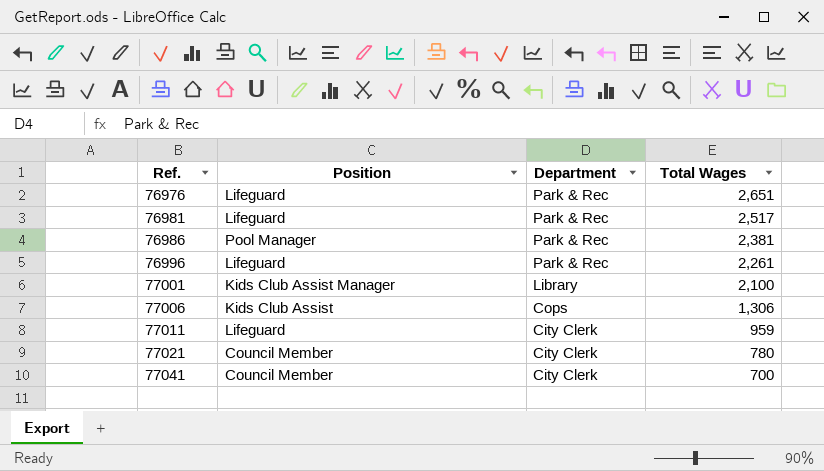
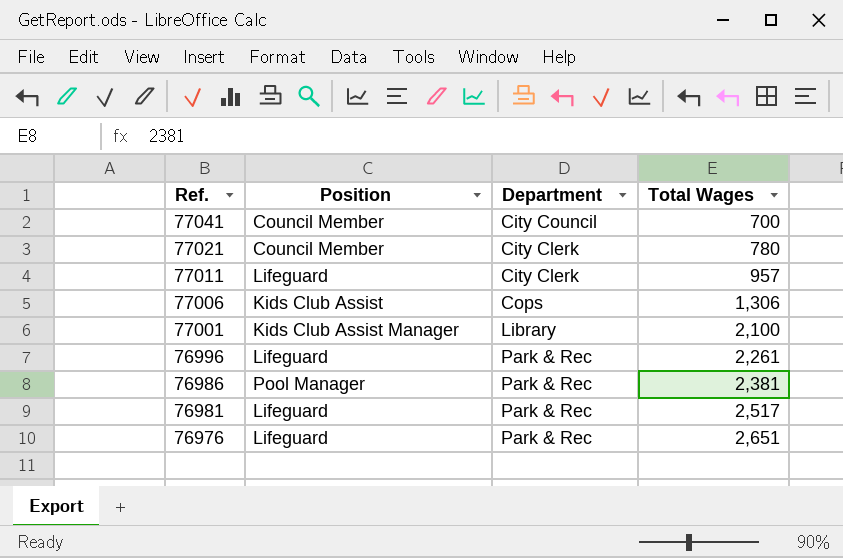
row order: Ref. ascending -> Ref. descending
77041 | Department: City Clerk -> City Council
77011 | Total Wages: 959 -> 957

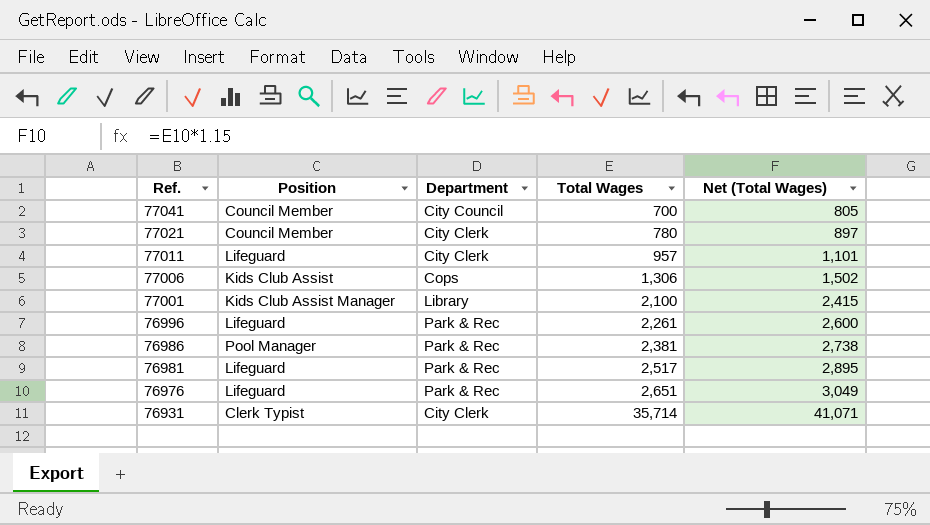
column Net (Total Wages) | formula: none -> [Total Wages] * 1.15
row 76931: none -> Clerk Typist | City Clerk | 35,714 | 41,071

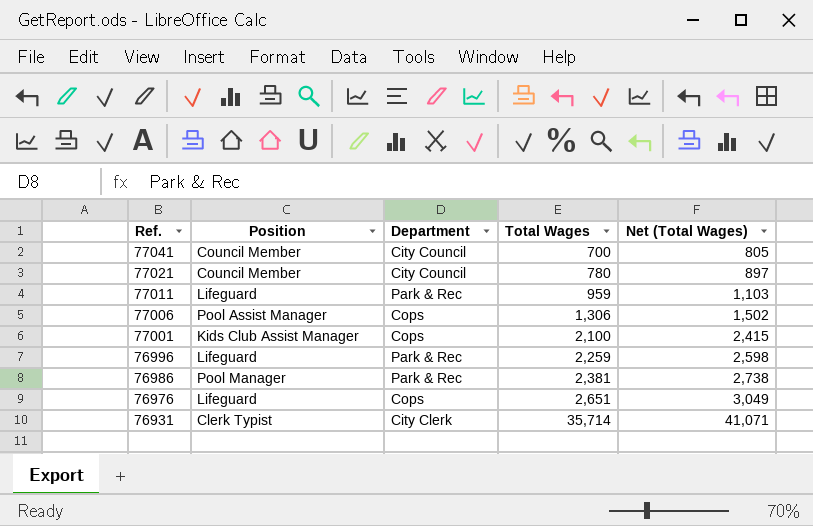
row 76981: Lifeguard | Park & Rec | 2,517 | 2,895 -> none
77021 | Department: City Clerk -> City Council
77011 | Department: City Clerk -> Park & Rec
77011 | Total Wages: 957 -> 959
77011 | Net (Total Wages): 1,101 -> 1,103
77006 | Position: Kids Club Assist -> Pool Assist Manager
77001 | Department: Library -> Cops
76996 | Total Wages: 2,261 -> 2,259
76996 | Net (Total Wages): 2,600 -> 2,598
76976 | Department: Park & Rec -> Cops

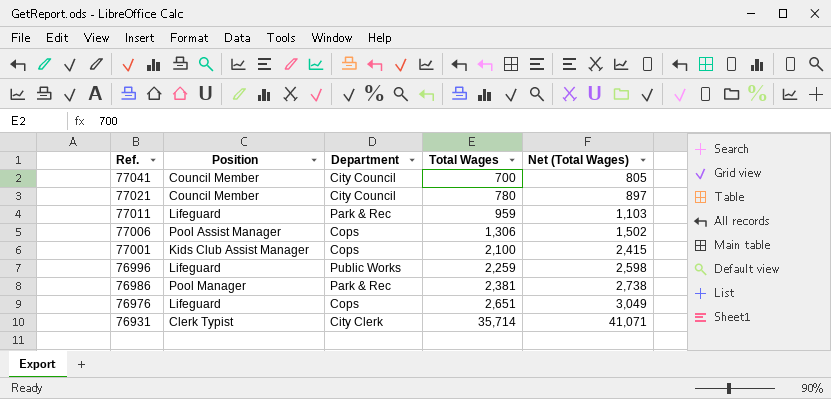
76996 | Department: Park & Rec -> Public Works

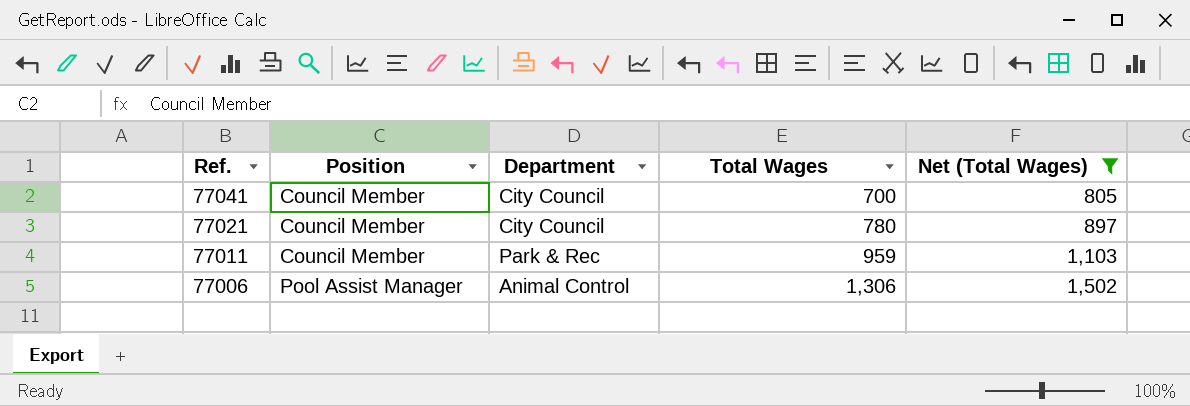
filter: none -> Net (Total Wages) <= 1,502
77011 | Position: Lifeguard -> Council Member
77006 | Department: Cops -> Animal Control

